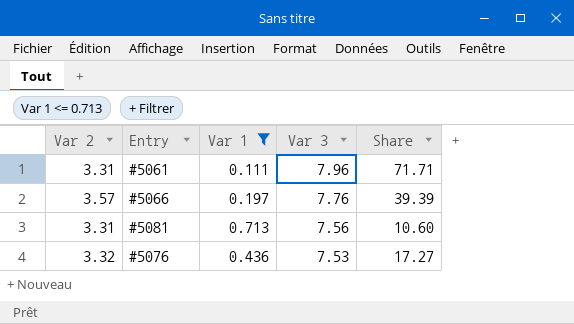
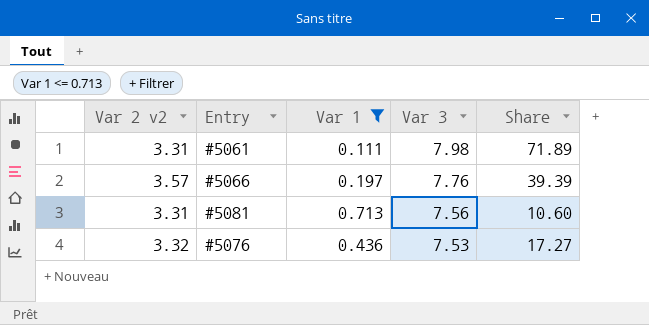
column name: Var 2 -> Var 2 v2
#5061 | Var 3: 7.96 -> 7.98
#5061 | Share: 71.71 -> 71.89

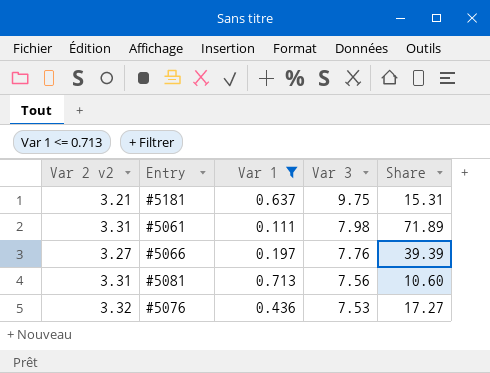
row #5181: none -> 3.21 | 0.637 | 9.75 | 15.31
#5066 | Var 2 v2: 3.57 -> 3.27

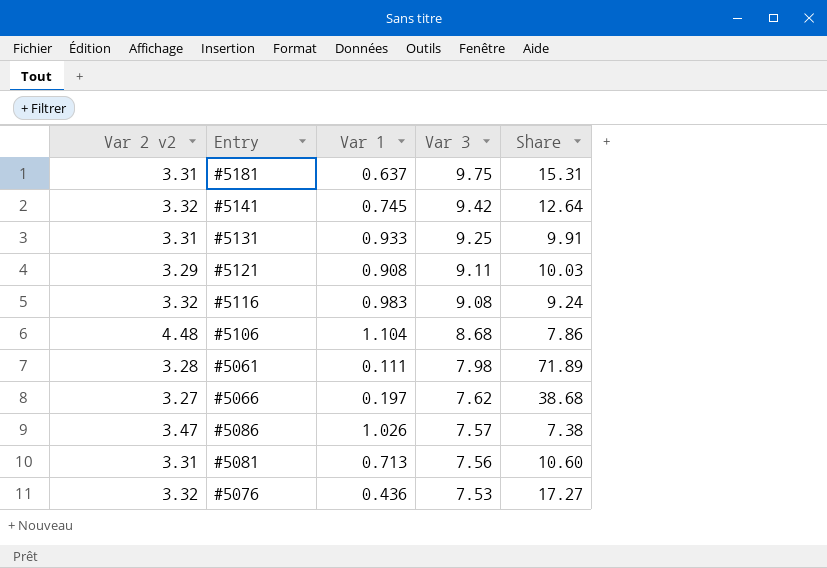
filter: Var 1 <= 0.713 -> none
#5181 | Var 2 v2: 3.21 -> 3.31
#5061 | Var 2 v2: 3.31 -> 3.28
#5066 | Var 3: 7.76 -> 7.62
#5066 | Share: 39.39 -> 38.68

